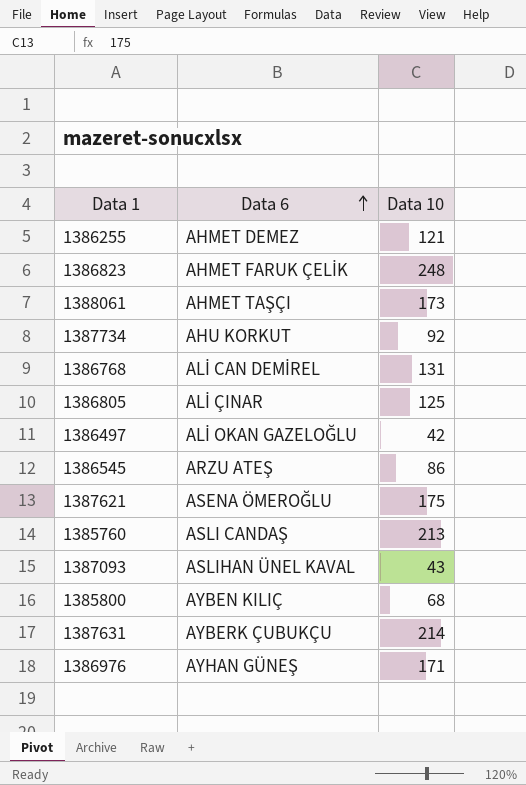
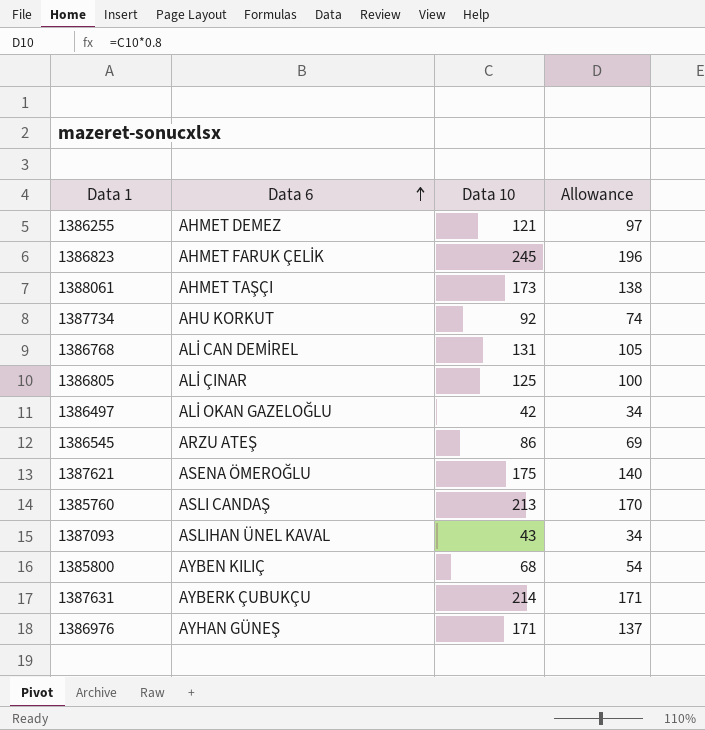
column Allowance | formula: none -> [Data 10] * 0.8
1386823 | Data 10: 248 -> 245

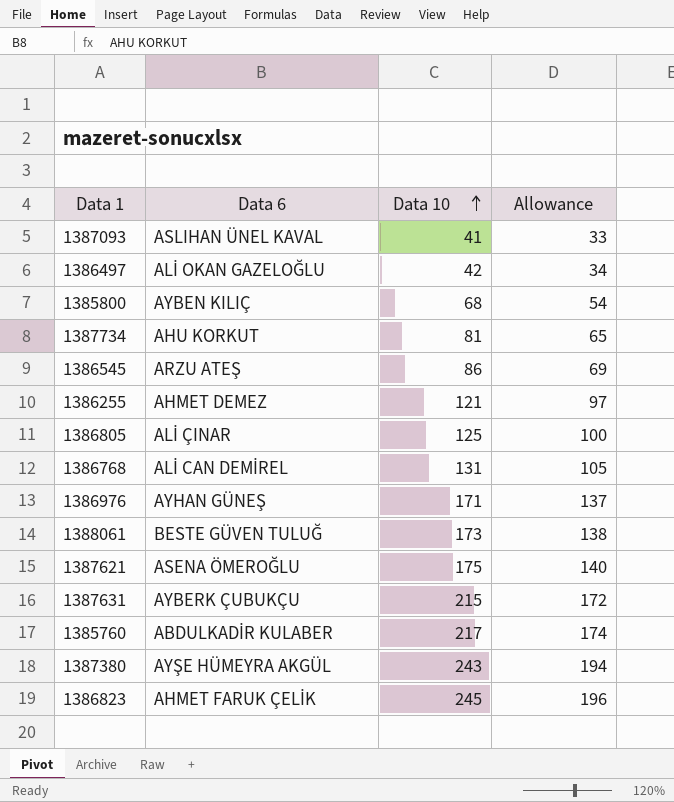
row order: Data 6 ascending -> Data 10 ascending
1387093 | Data 10: 43 -> 41
1387093 | Allowance: 34 -> 33
1387734 | Data 10: 92 -> 81
1387734 | Allowance: 74 -> 65
1388061 | Data 6: AHMET TAŞÇI -> BESTE GÜVEN TULUĞ
1387631 | Data 10: 214 -> 215
1387631 | Allowance: 171 -> 172
1385760 | Data 6: ASLI CANDAŞ -> ABDULKADİR KULABER
1385760 | Data 10: 213 -> 217
1385760 | Allowance: 170 -> 174
row 1387380: none -> AYŞE HÜMEYRA AKGÜL | 243 | 194

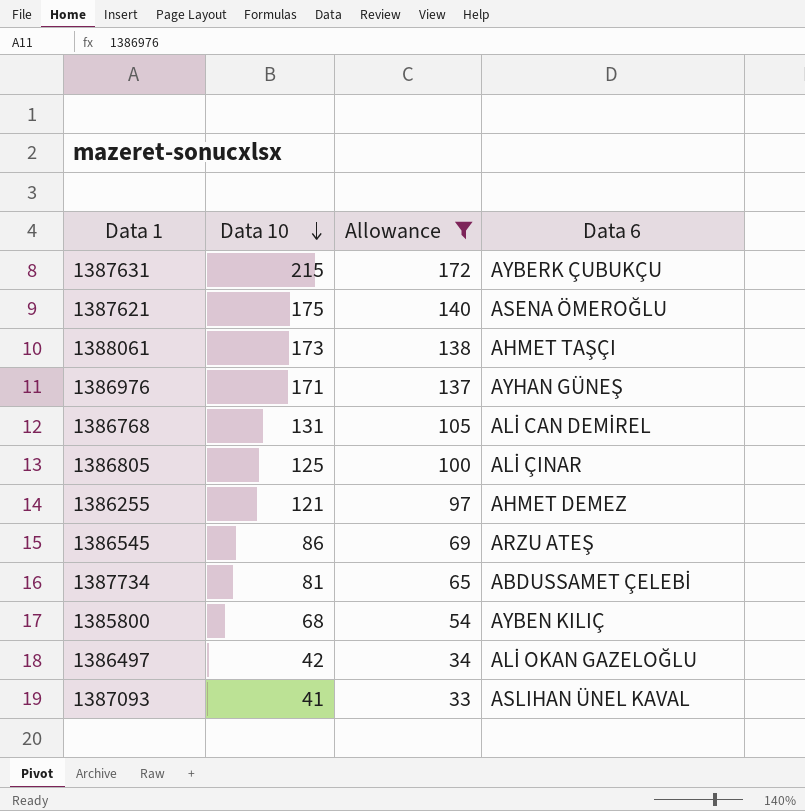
filter: none -> Allowance <= 172
row order: Data 10 ascending -> Data 10 descending
column Data 6 | position: 2 -> 4
1388061 | Data 6: BESTE GÜVEN TULUĞ -> AHMET TAŞÇI
1387734 | Data 6: AHU KORKUT -> ABDUSSAMET ÇELEBİ

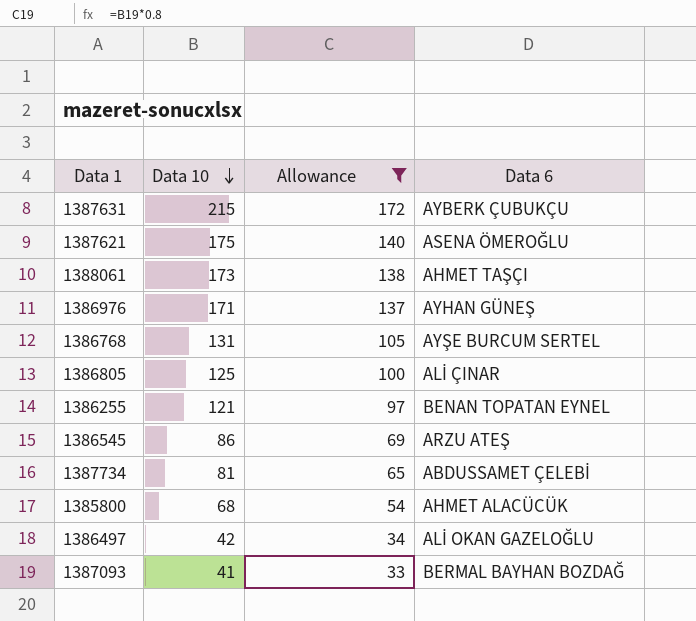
1386768 | Data 6: ALİ CAN DEMİREL -> AYŞE BURCUM SERTEL
1386255 | Data 6: AHMET DEMEZ -> BENAN TOPATAN EYNEL
1385800 | Data 6: AYBEN KILIÇ -> AHMET ALACÜCÜK
1387093 | Data 6: ASLIHAN ÜNEL KAVAL -> BERMAL BAYHAN BOZDAĞ

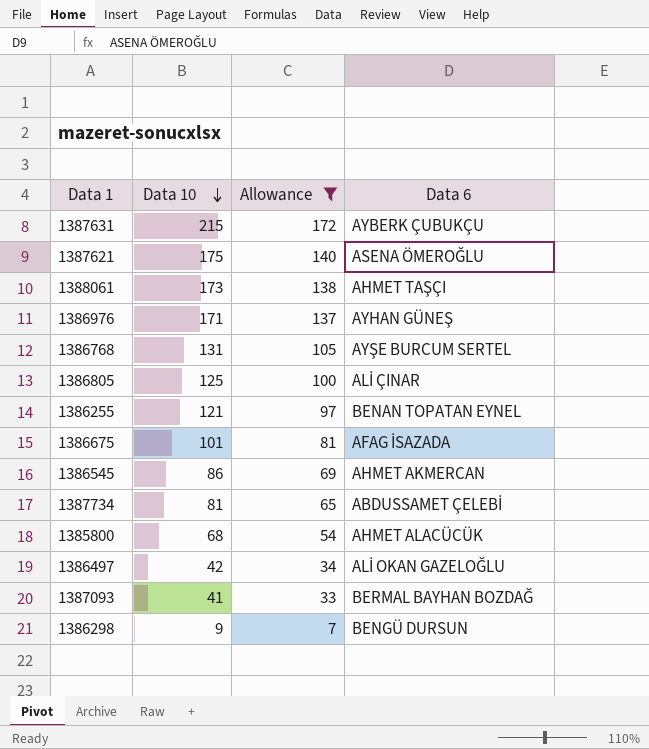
row 1386675: none -> 101 | 81 | AFAG İSAZADA
1386545 | Data 6: ARZU ATEŞ -> AHMET AKMERCAN
row 1386298: none -> 9 | 7 | BENGÜ DURSUN

